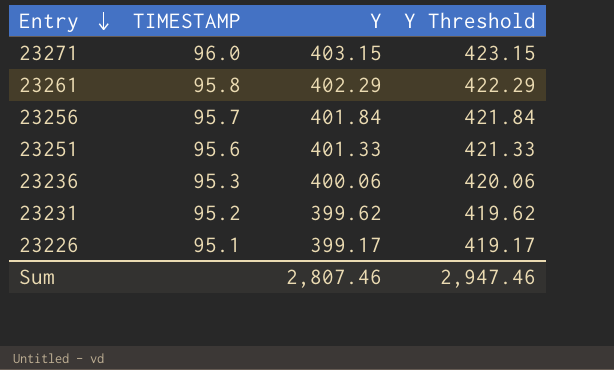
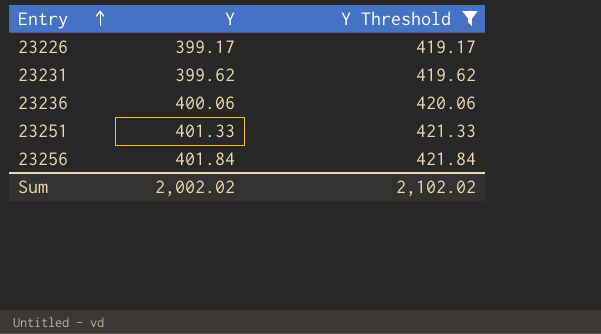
filter: none -> Y Threshold <= 421.84
row order: Entry descending -> Entry ascending
column TIMESTAMP | position: 2 -> none
Sum | Y: 2,807.46 -> 2,002.02
Sum | Y Threshold: 2,947.46 -> 2,102.02

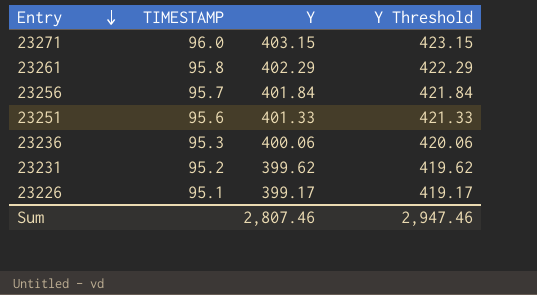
filter: Y Threshold <= 421.84 -> none
row order: Entry ascending -> Entry descending
column TIMESTAMP | position: none -> 2
Sum | Y: 2,002.02 -> 2,807.46
Sum | Y Threshold: 2,102.02 -> 2,947.46

